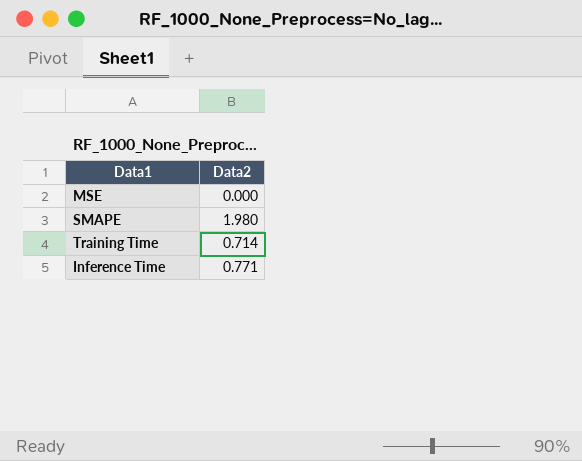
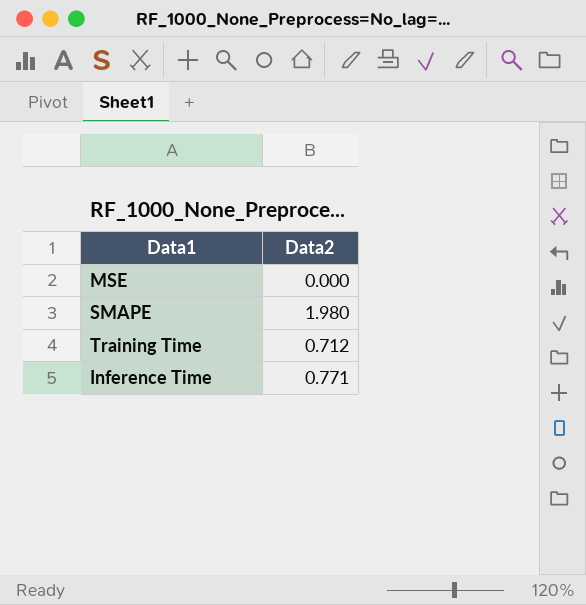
Training Time | Data2: 0.714 -> 0.712

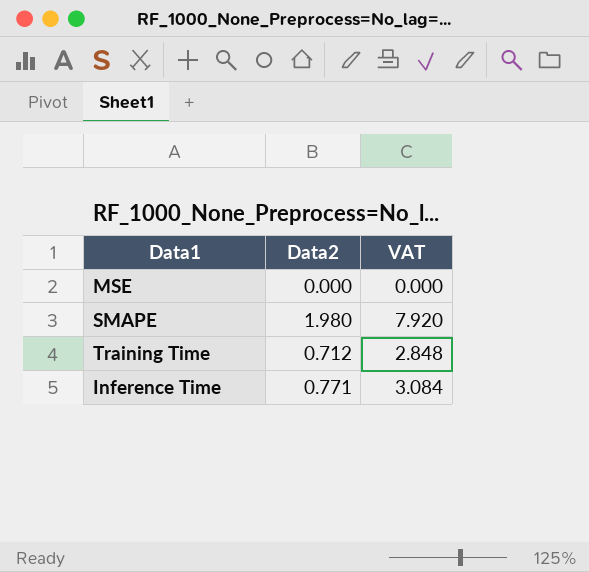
column VAT | formula: none -> [Data2] * 4

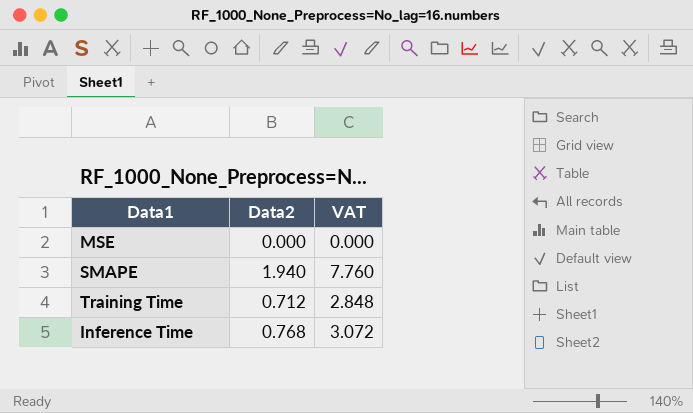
SMAPE | Data2: 1.980 -> 1.940
SMAPE | VAT: 7.920 -> 7.760
Inference Time | Data2: 0.771 -> 0.768
Inference Time | VAT: 3.084 -> 3.072

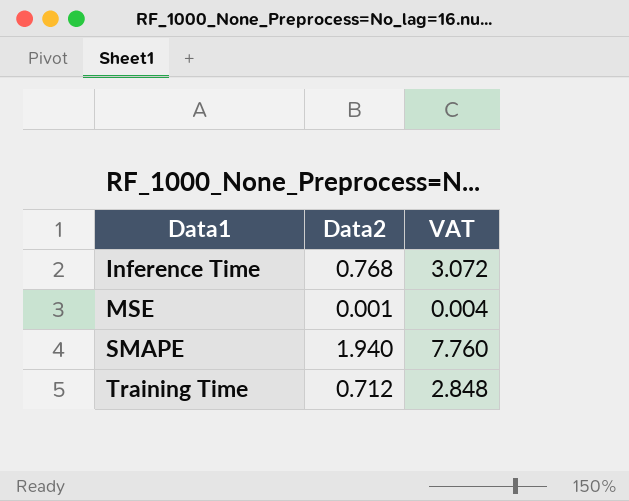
row order: none -> Data1 ascending
MSE | Data2: 0.000 -> 0.001
MSE | VAT: 0.000 -> 0.004

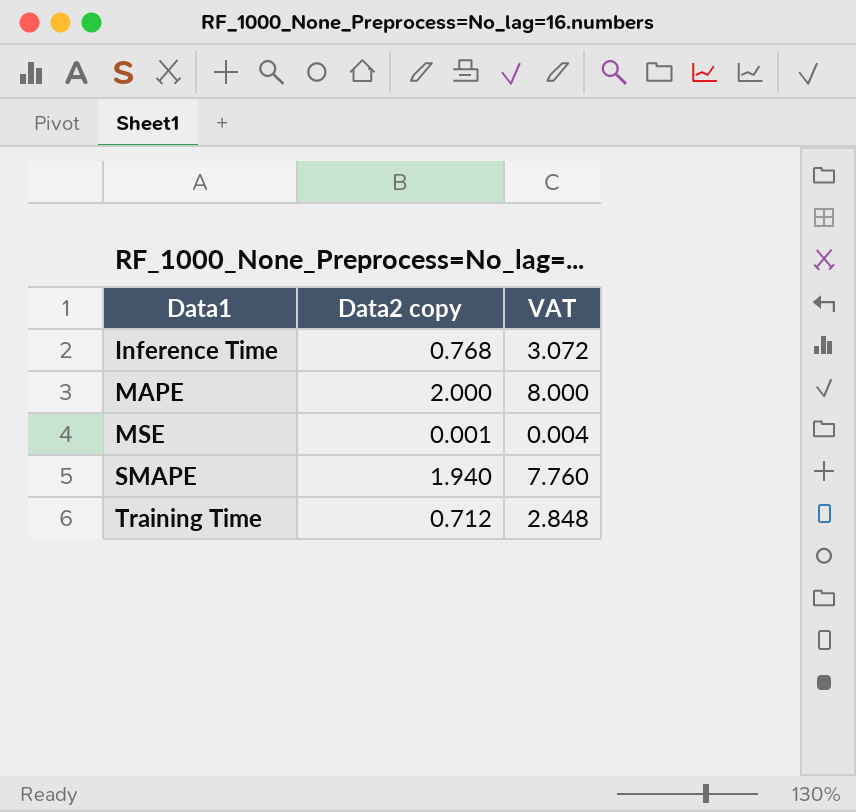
column name: Data2 -> Data2 copy
row MAPE: none -> 2.000 | 8.000

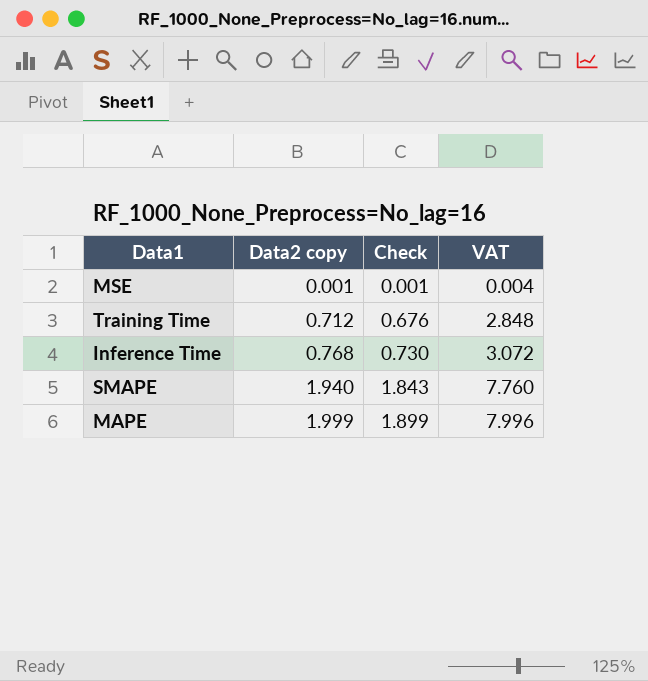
row order: Data1 ascending -> Data2 copy ascending
column Check | formula: none -> [Data2 copy] * 0.95
MAPE | Data2 copy: 2.000 -> 1.999
MAPE | VAT: 8.000 -> 7.996

